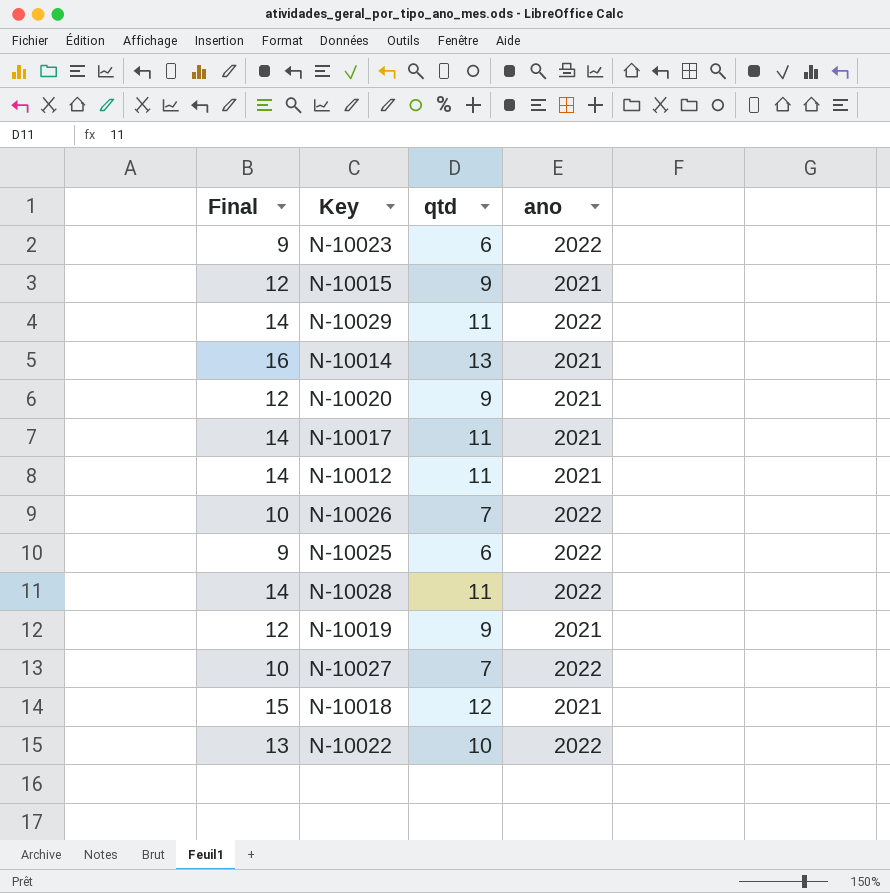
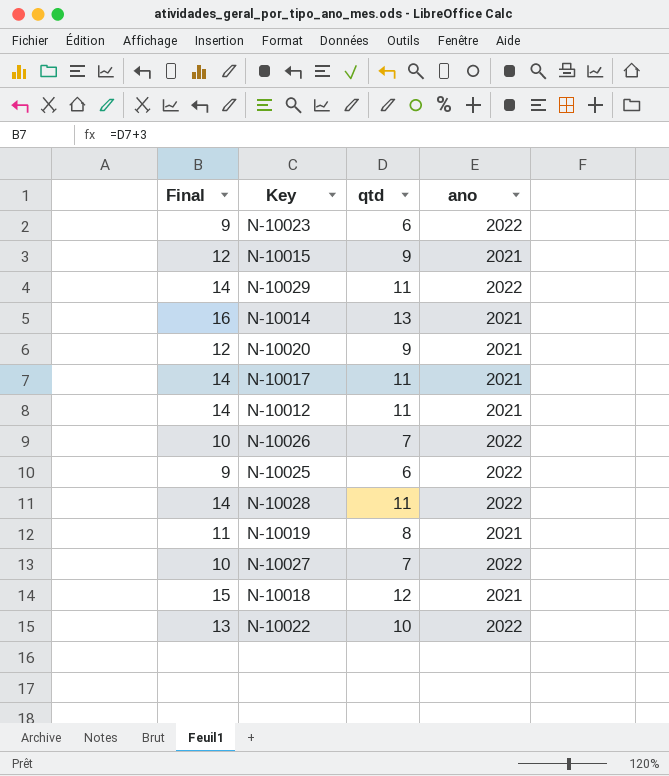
N-10019 | Final: 12 -> 11
N-10019 | qtd: 9 -> 8

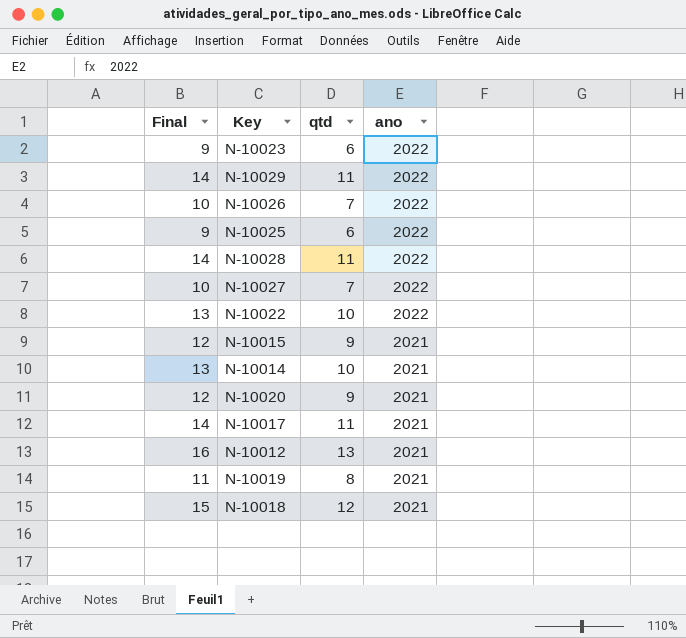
row order: none -> ano descending
N-10014 | Final: 16 -> 13
N-10014 | qtd: 13 -> 10
N-10012 | Final: 14 -> 16
N-10012 | qtd: 11 -> 13

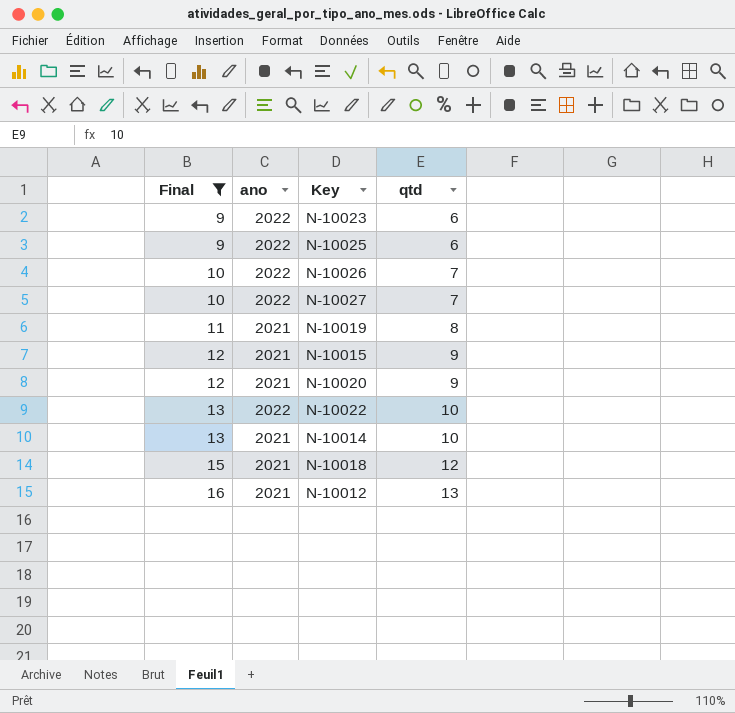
filter: none -> Final != 14
row order: ano descending -> Final ascending
column ano | position: 4 -> 2

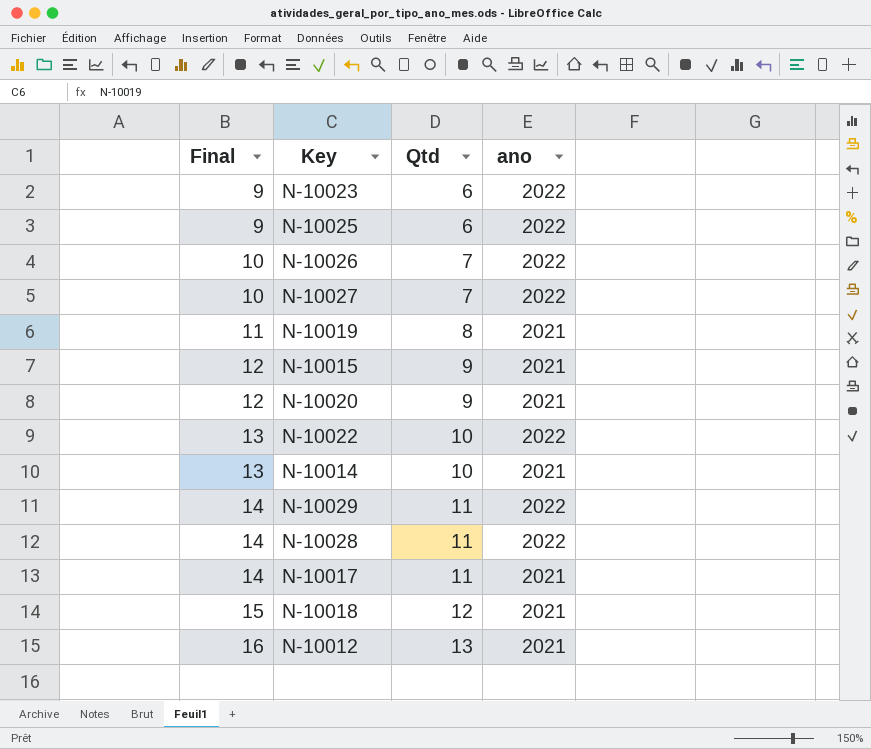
filter: Final != 14 -> none
column name: qtd -> Qtd
column ano | position: 2 -> 4

